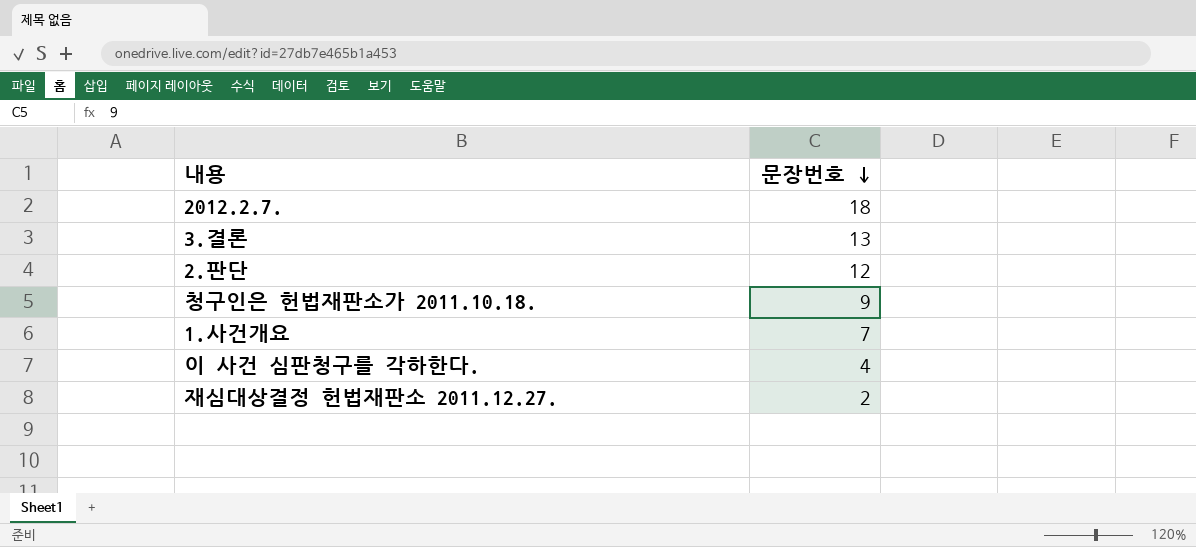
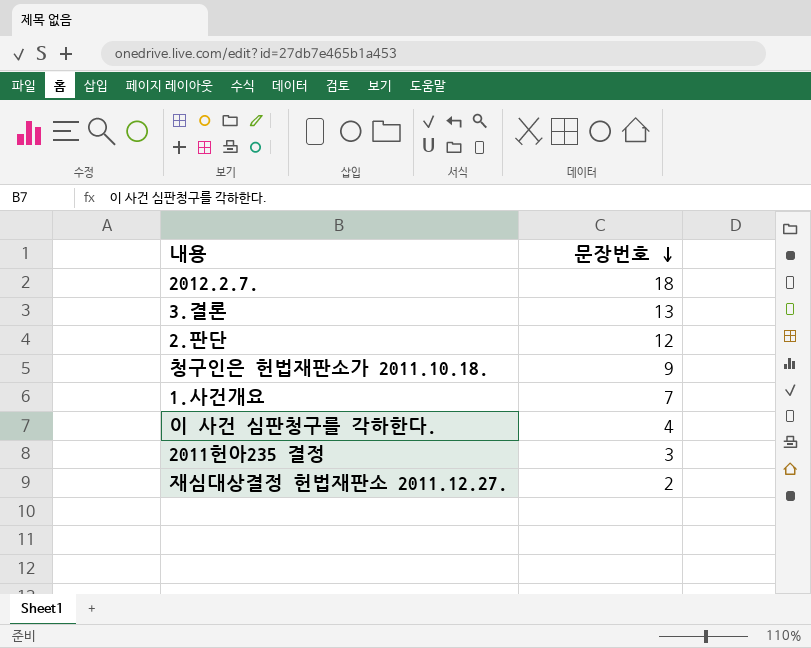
row 2011헌아235 결정: none -> 3

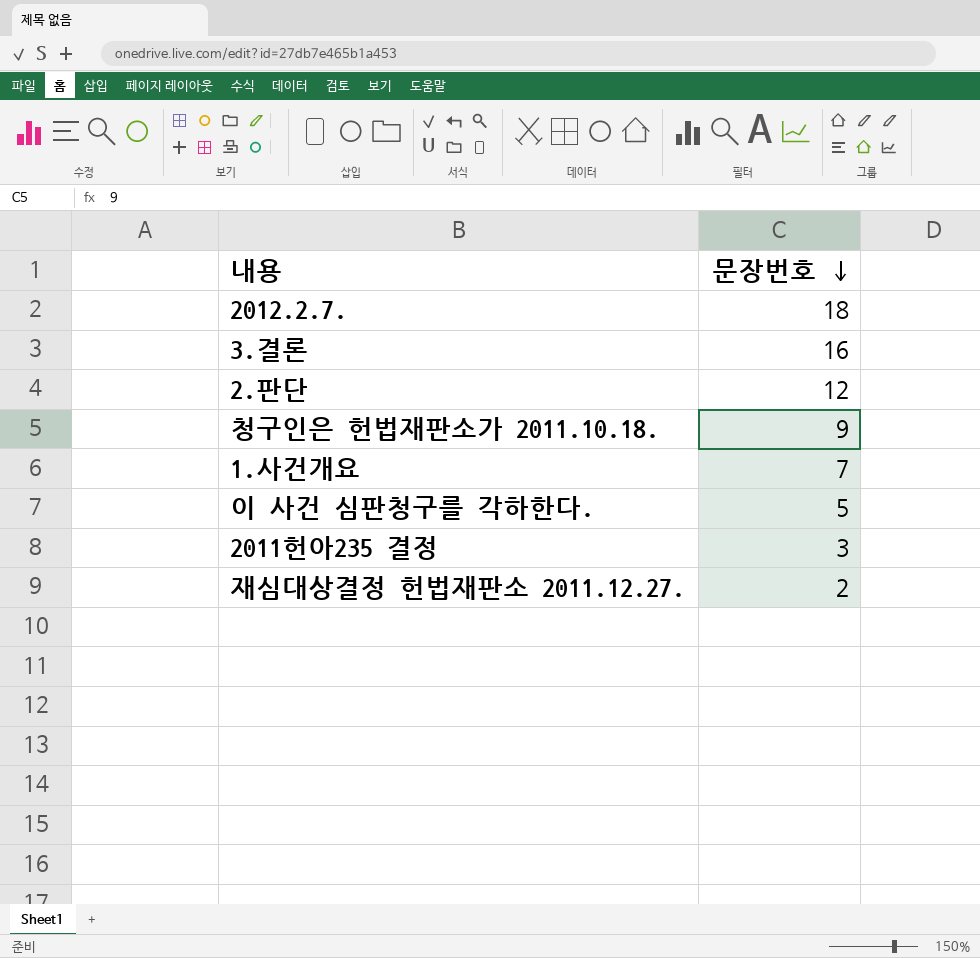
3.결론 | 문장번호: 13 -> 16
이 사건 심판청구를 각하한다. | 문장번호: 4 -> 5

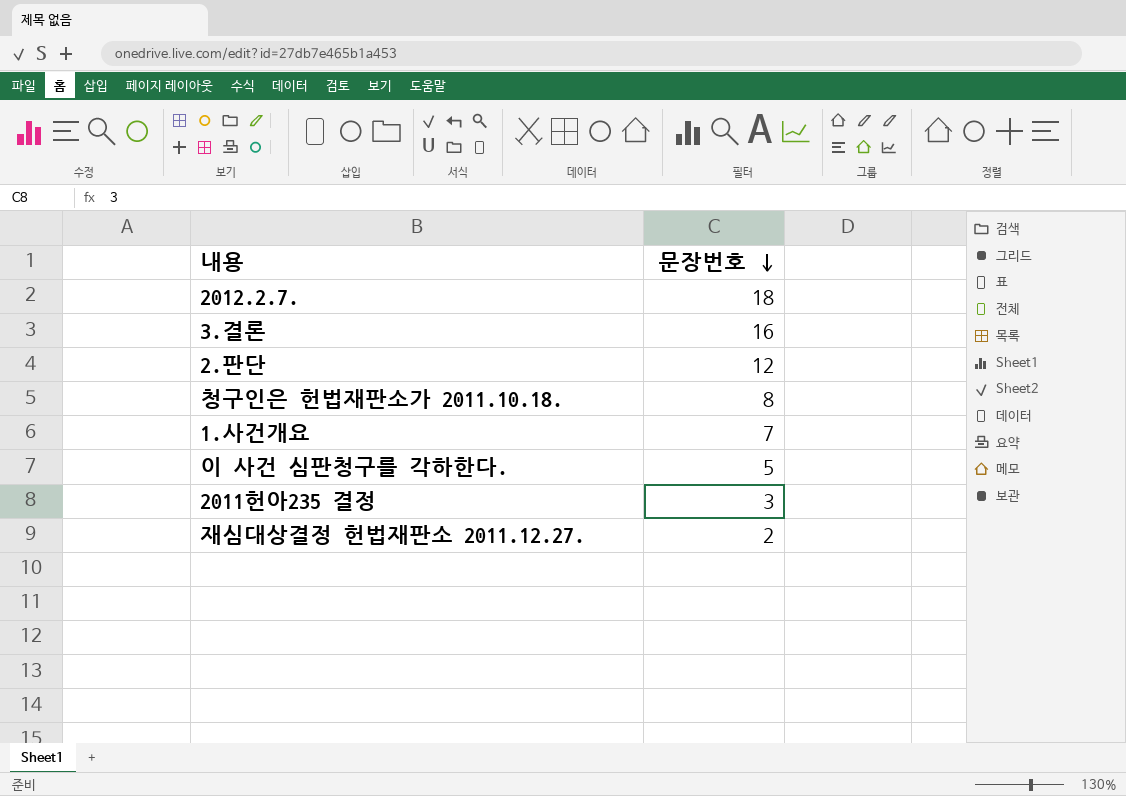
청구인은 헌법재판소가 2011.10.18. | 문장번호: 9 -> 8

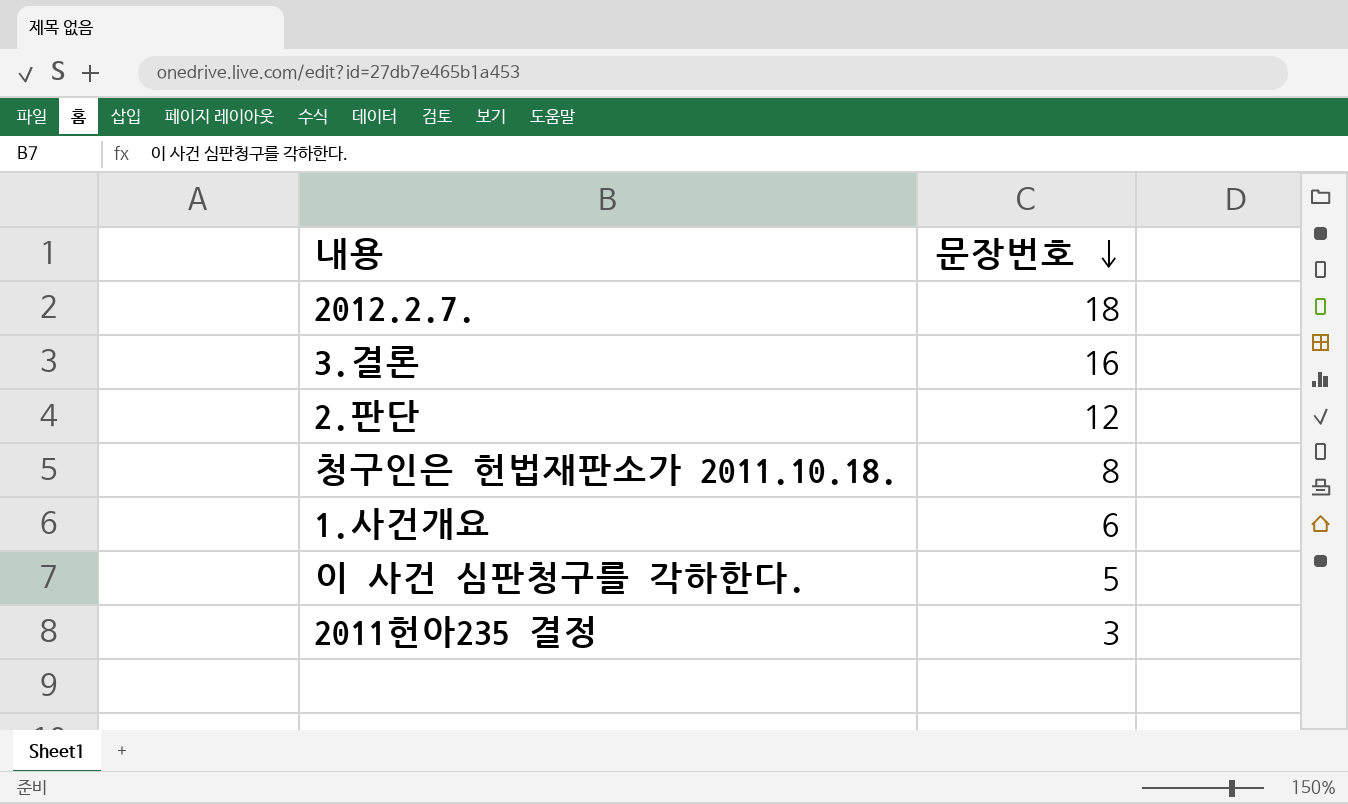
row 재심대상결정 헌법재판소 2011.12.27.: 2 -> none
1.사건개요 | 문장번호: 7 -> 6

